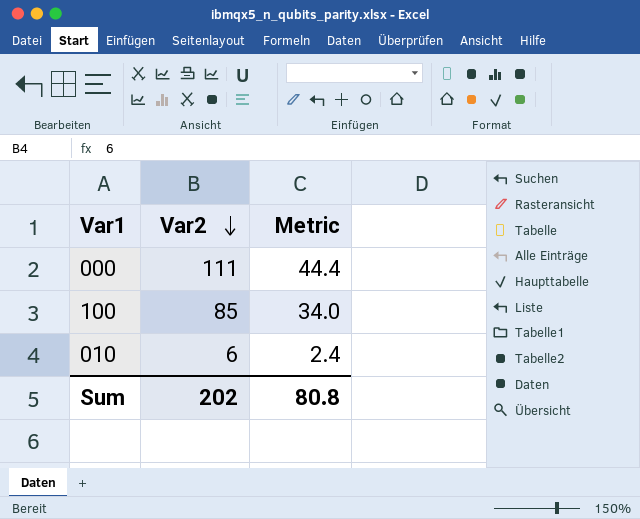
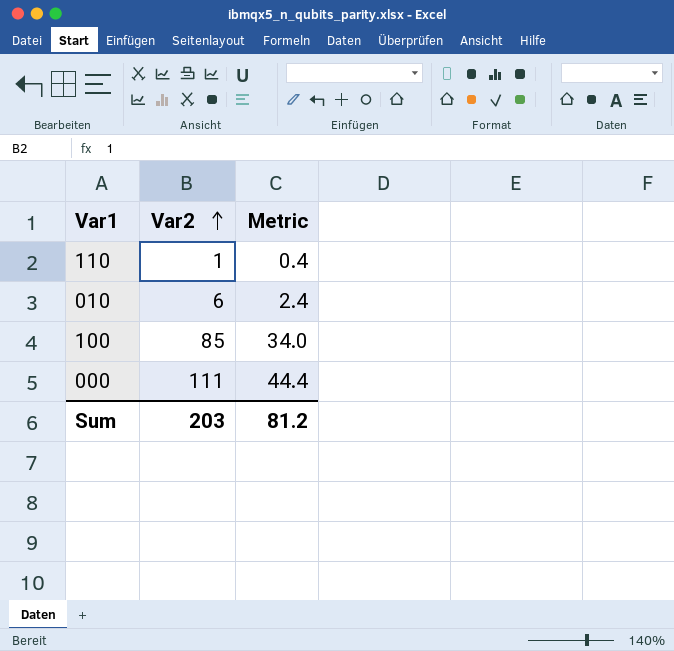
row order: Var2 descending -> Var2 ascending
row 110: none -> 1 | 0.4
Sum | Var2: 202 -> 203
Sum | Metric: 80.8 -> 81.2

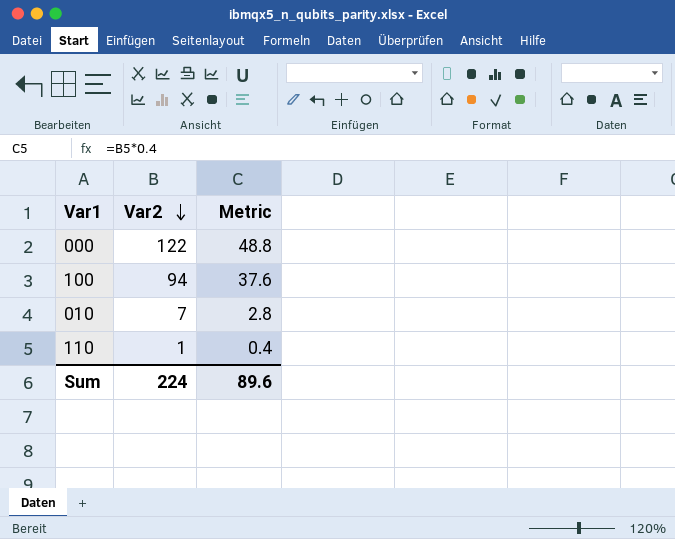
row order: Var2 ascending -> Var2 descending
000 | Var2: 111 -> 122
000 | Metric: 44.4 -> 48.8
100 | Var2: 85 -> 94
100 | Metric: 34.0 -> 37.6
010 | Var2: 6 -> 7
010 | Metric: 2.4 -> 2.8
Sum | Var2: 203 -> 224
Sum | Metric: 81.2 -> 89.6

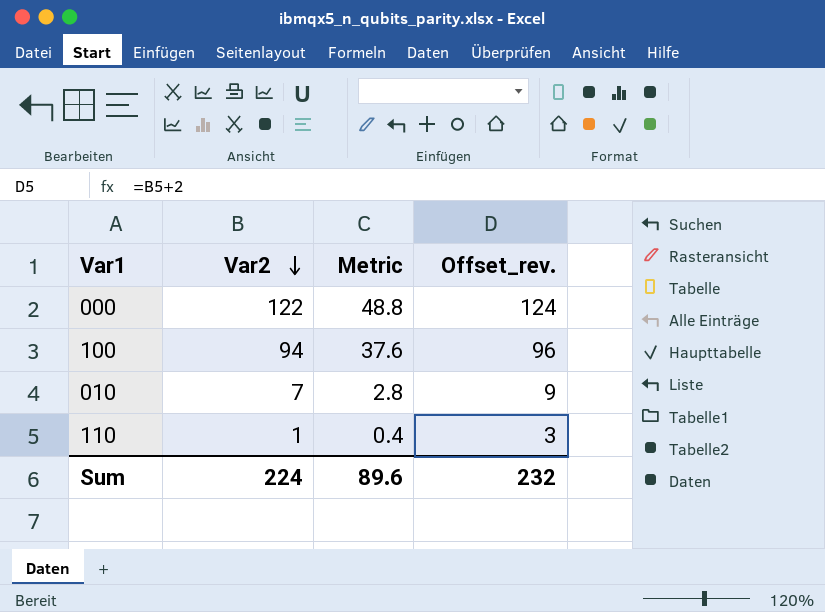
column Offset_rev. | formula: none -> [Var2] + 2

